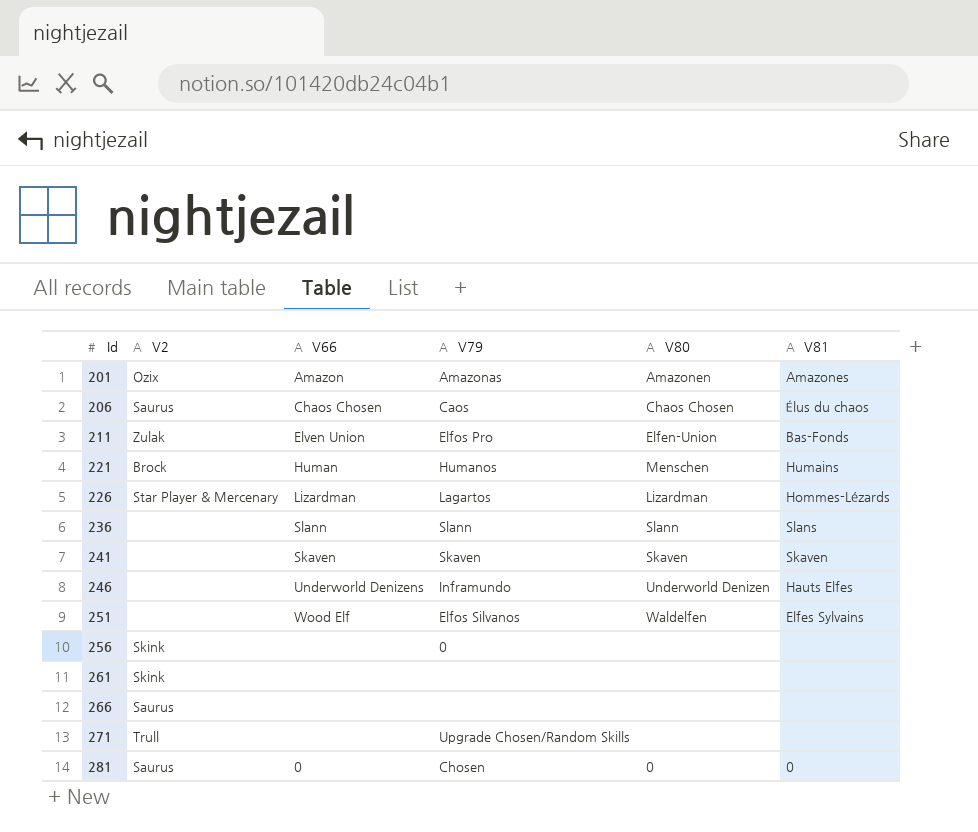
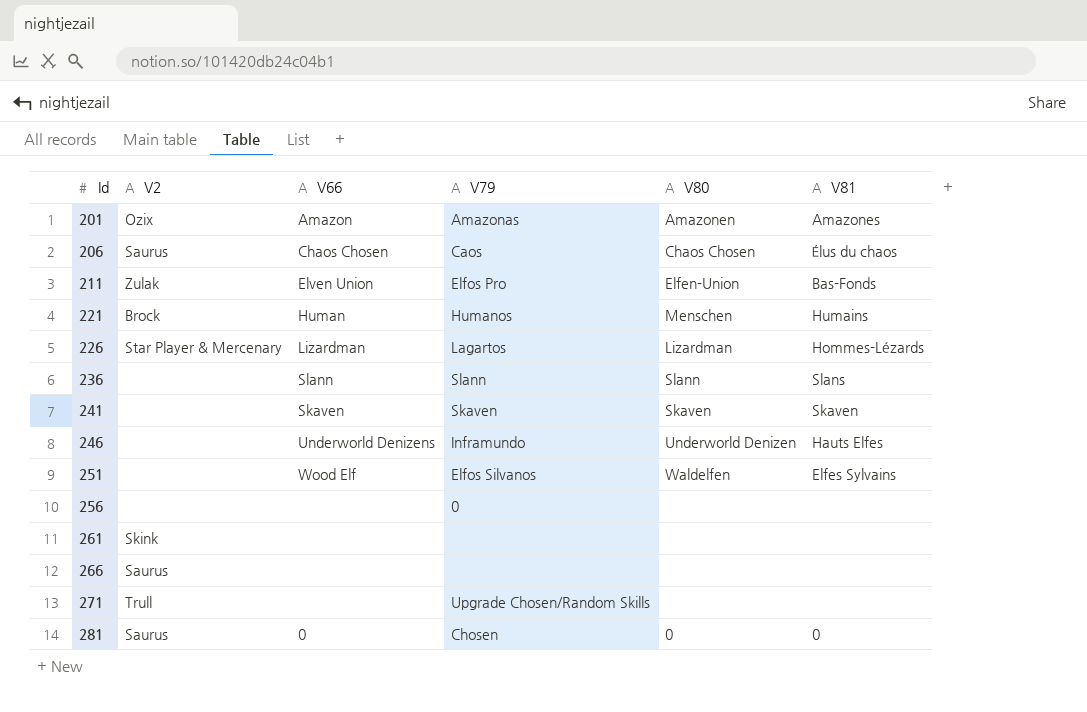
256 | V2: Skink -> none

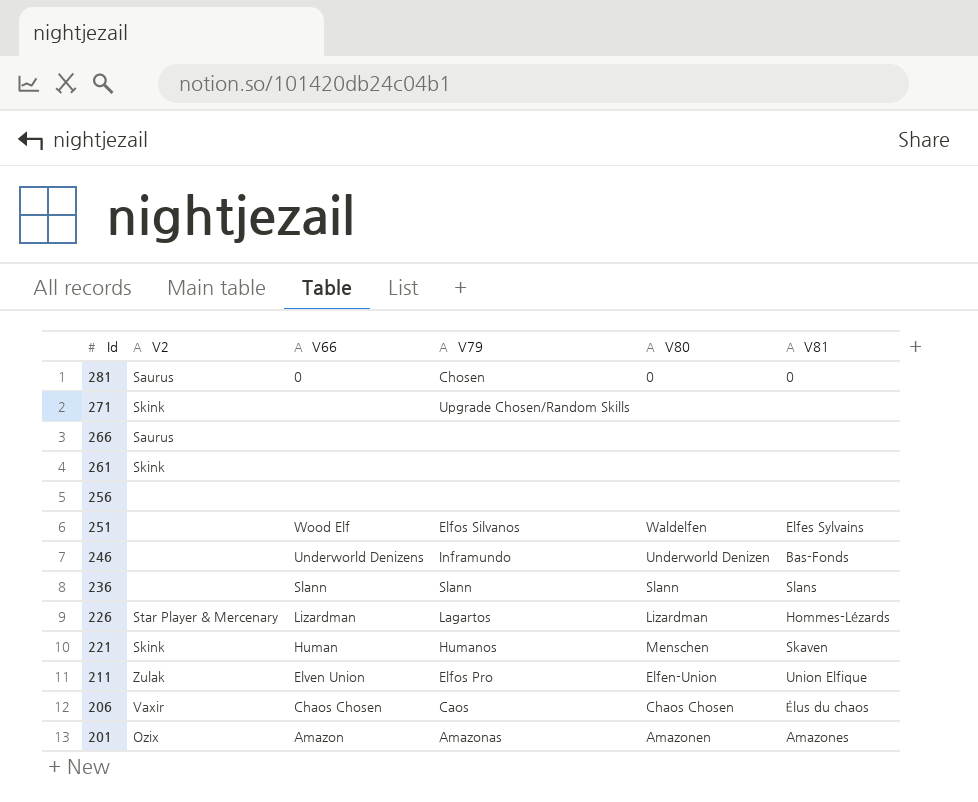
row order: Id ascending -> Id descending
row 241: none | Skaven | Skaven | Skaven | Skaven -> none
271 | V2: Trull -> Skink
256 | V79: 0 -> none
246 | V81: Hauts Elfes -> Bas-Fonds
221 | V2: Brock -> Skink
221 | V81: Humains -> Skaven
211 | V81: Bas-Fonds -> Union Elfique
206 | V2: Saurus -> Vaxir

